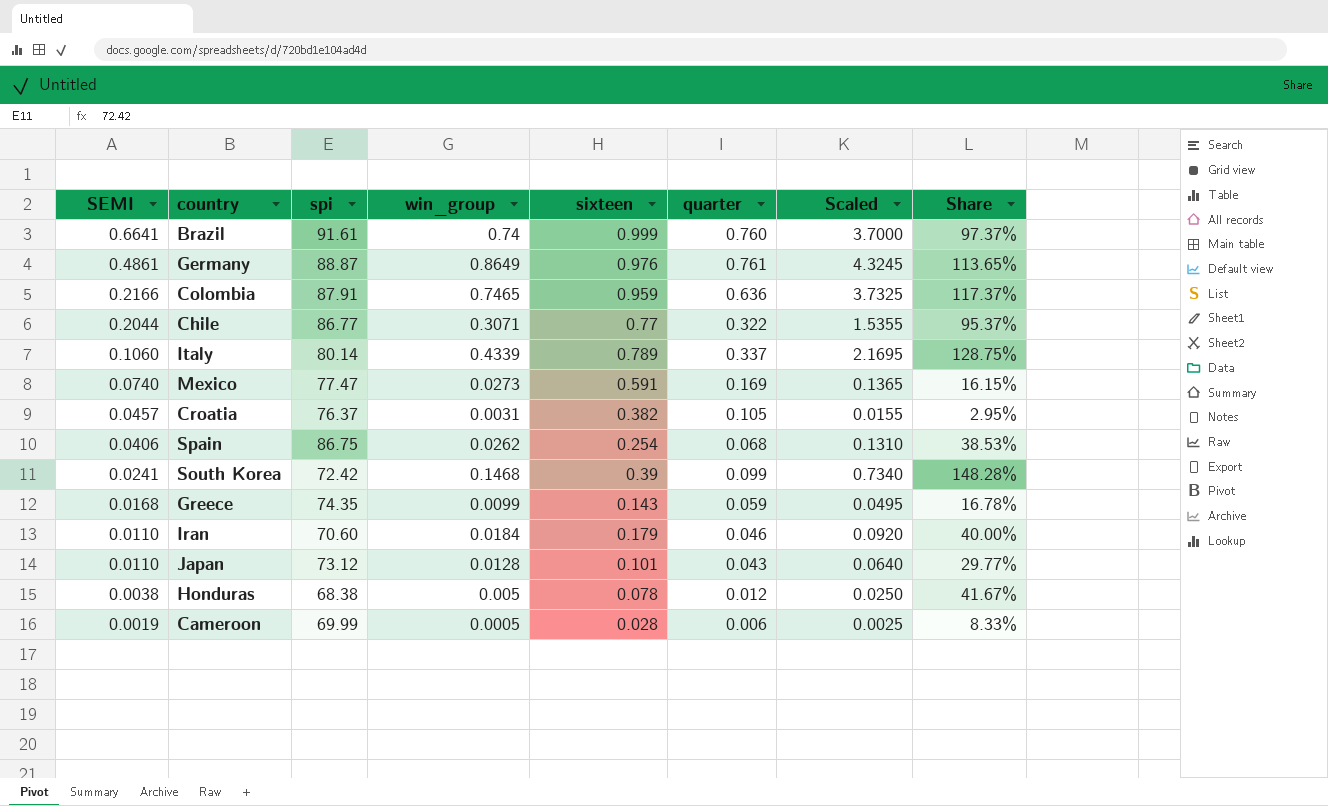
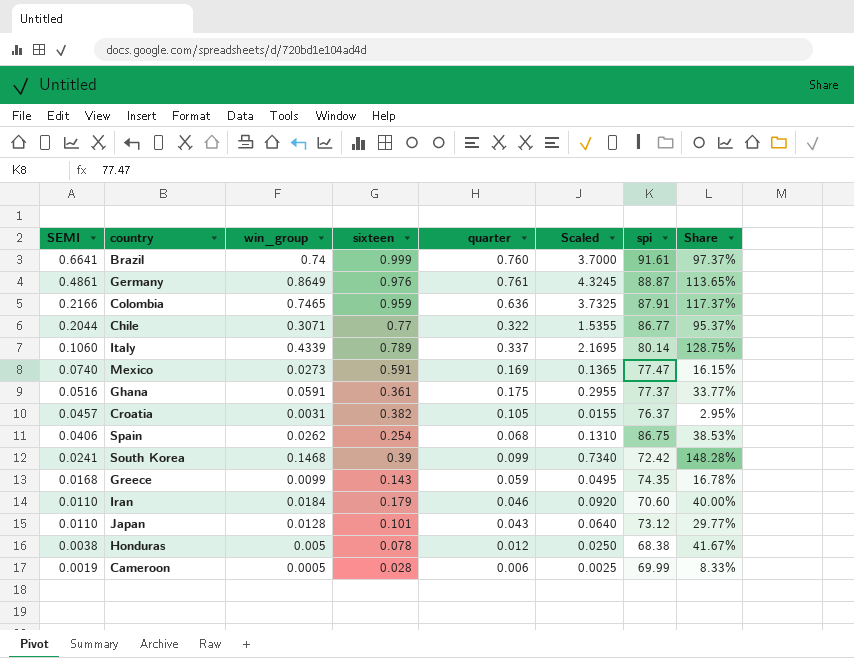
column spi | position: 3 -> 7
row Ghana: none -> 0.0516 | 0.0591 | 0.361 | 0.175 | 0.2955 | 77.37 | 33.77%

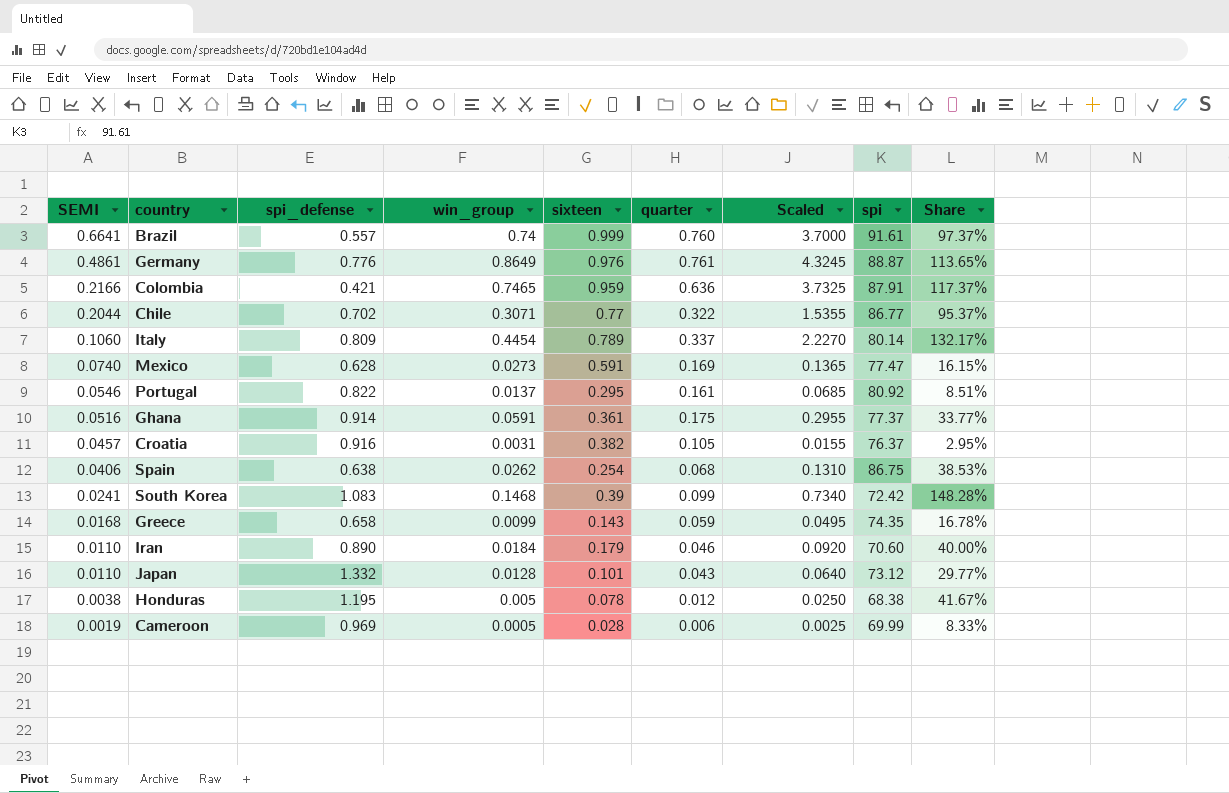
column spi_defense | position: none -> 3
Italy | win_group: 0.4339 -> 0.4454
Italy | Scaled: 2.1695 -> 2.2270
Italy | Share: 128.75% -> 132.17%
row Portugal: none -> 0.0546 | 0.822 | 0.0137 | 0.295 | 0.161 | 0.0685 | 80.92 | 8.51%

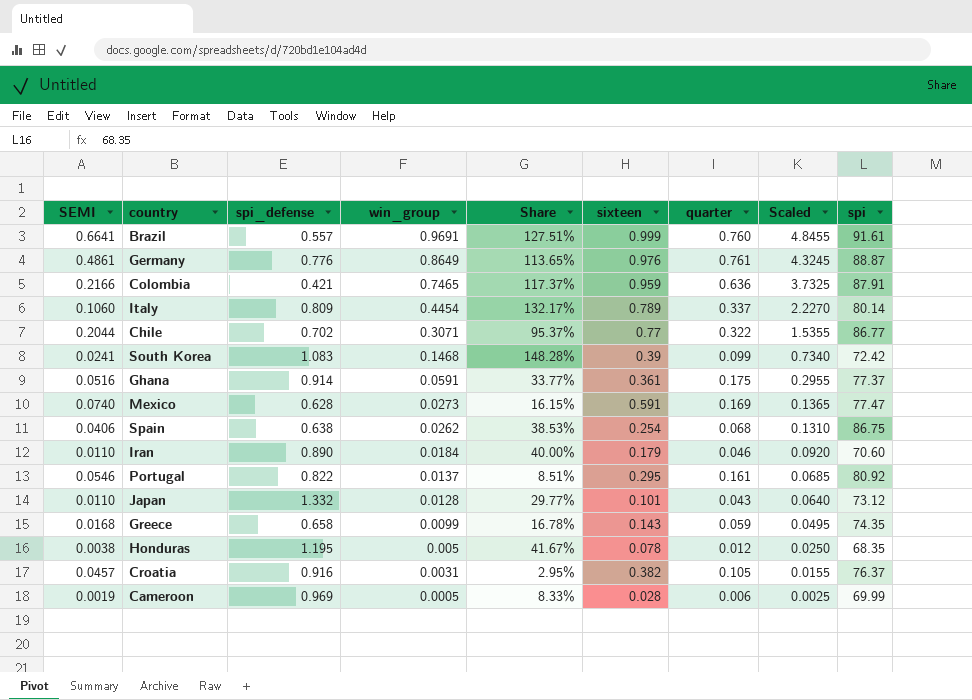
row order: SEMI descending -> win_group descending
column Share | position: 9 -> 5
Brazil | win_group: 0.74 -> 0.9691
Brazil | Share: 97.37% -> 127.51%
Brazil | Scaled: 3.7000 -> 4.8455
Honduras | spi: 68.38 -> 68.35

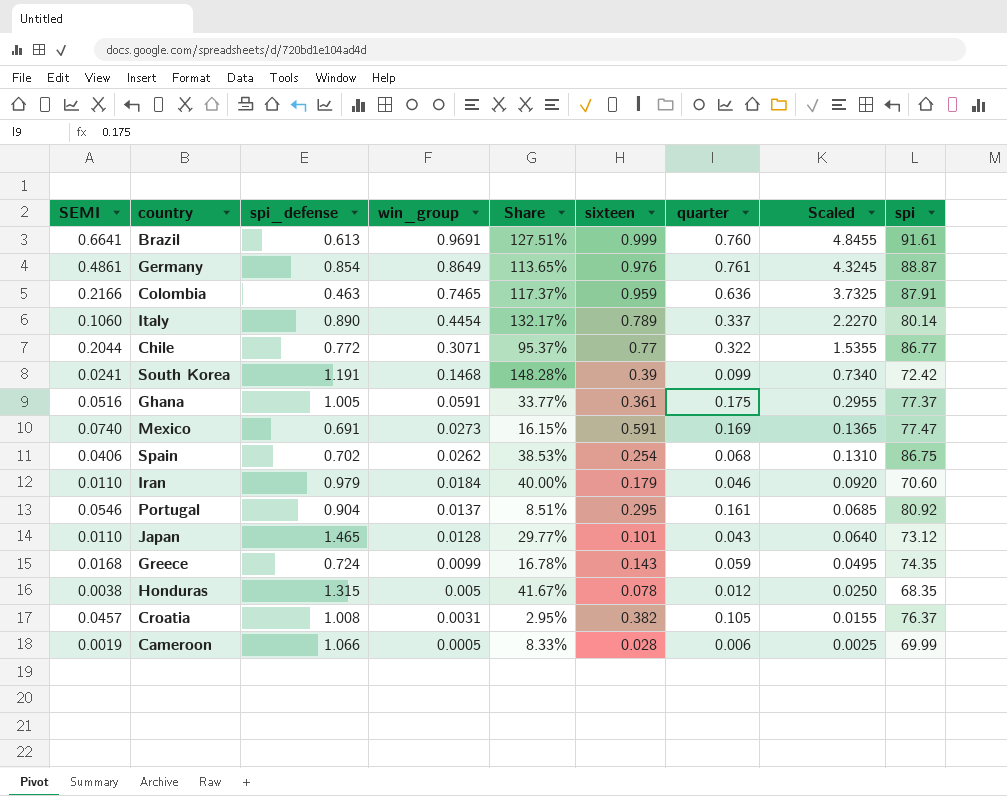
Brazil | spi_defense: 0.557 -> 0.613
Germany | spi_defense: 0.776 -> 0.854
Colombia | spi_defense: 0.421 -> 0.463
Italy | spi_defense: 0.809 -> 0.890
Chile | spi_defense: 0.702 -> 0.772
South Korea | spi_defense: 1.083 -> 1.191
Ghana | spi_defense: 0.914 -> 1.005
Mexico | spi_defense: 0.628 -> 0.691
Spain | spi_defense: 0.638 -> 0.702
Iran | spi_defense: 0.890 -> 0.979
Portugal | spi_defense: 0.822 -> 0.904
Japan | spi_defense: 1.332 -> 1.465
Greece | spi_defense: 0.658 -> 0.724
Honduras | spi_defense: 1.195 -> 1.315
Croatia | spi_defense: 0.916 -> 1.008
Cameroon | spi_defense: 0.969 -> 1.066

